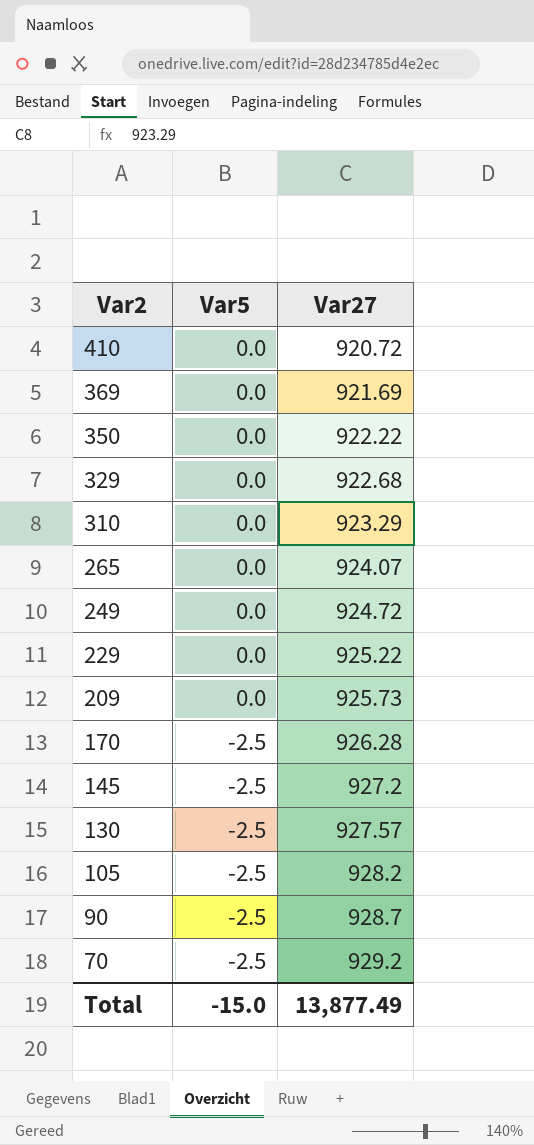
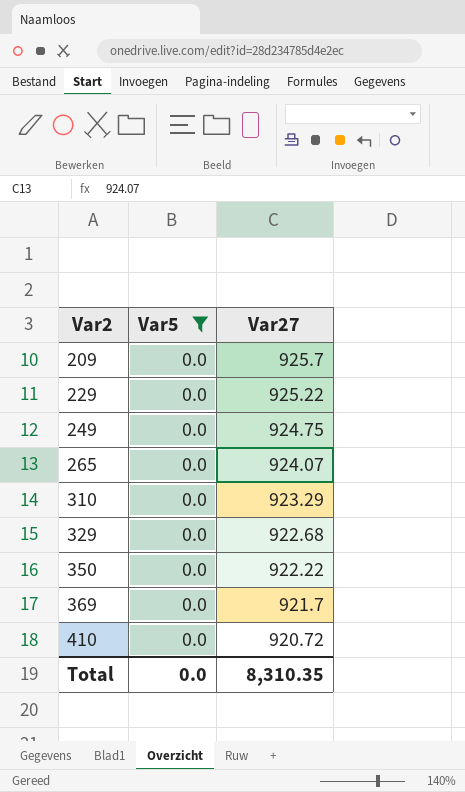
filter: none -> Var5 = 0.0
row order: Var2 descending -> Var2 ascending
209 | Var27: 925.73 -> 925.7
249 | Var27: 924.72 -> 924.75
369 | Var27: 921.69 -> 921.7
Total | Var5: -15.0 -> 0.0
Total | Var27: 13,877.49 -> 8,310.35

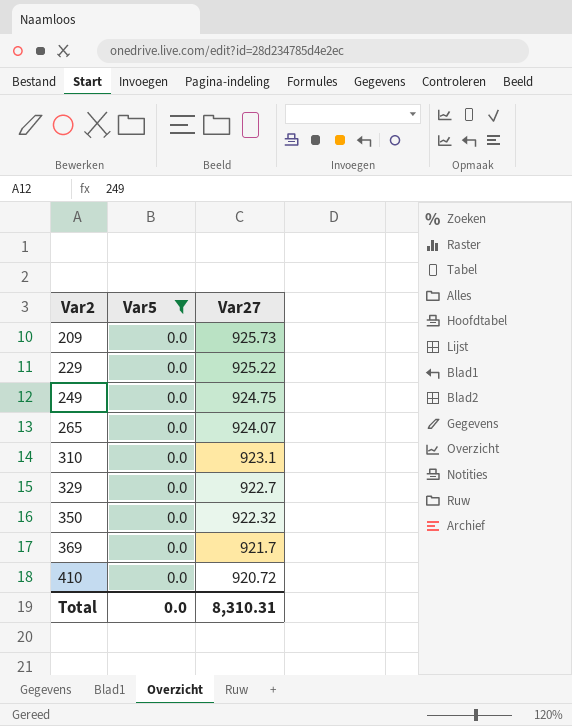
209 | Var27: 925.7 -> 925.73
310 | Var27: 923.29 -> 923.1
329 | Var27: 922.68 -> 922.7
350 | Var27: 922.22 -> 922.32
Total | Var27: 8,310.35 -> 8,310.31

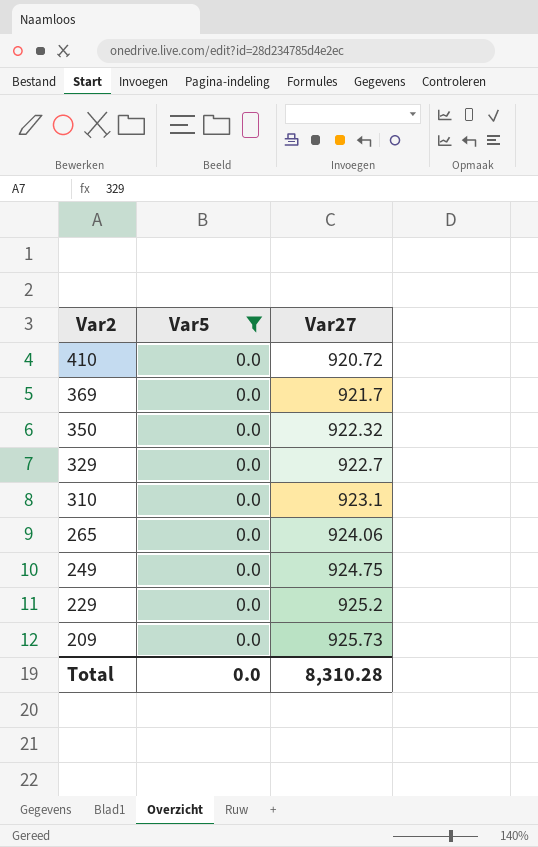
row order: Var2 ascending -> Var2 descending
265 | Var27: 924.07 -> 924.06
229 | Var27: 925.22 -> 925.2
Total | Var27: 8,310.31 -> 8,310.28

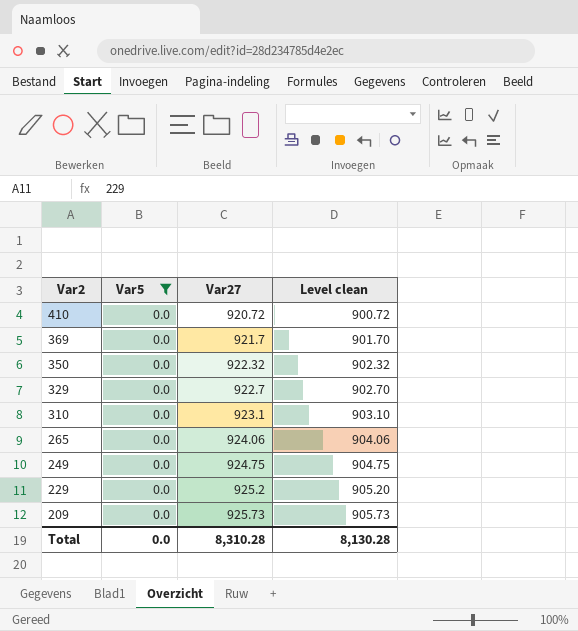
column Level clean | formula: none -> [Var27] - 20

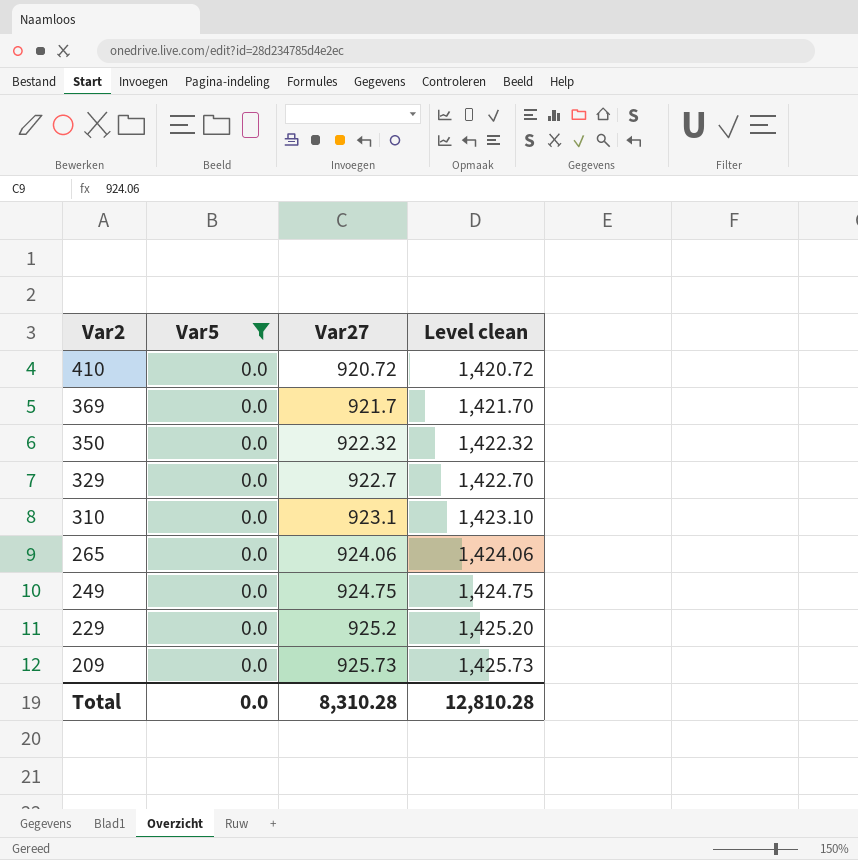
column Level clean | formula: [Var27] - 20 -> [Var27] + 500
Total | Level clean: 8,130.28 -> 12,810.28

